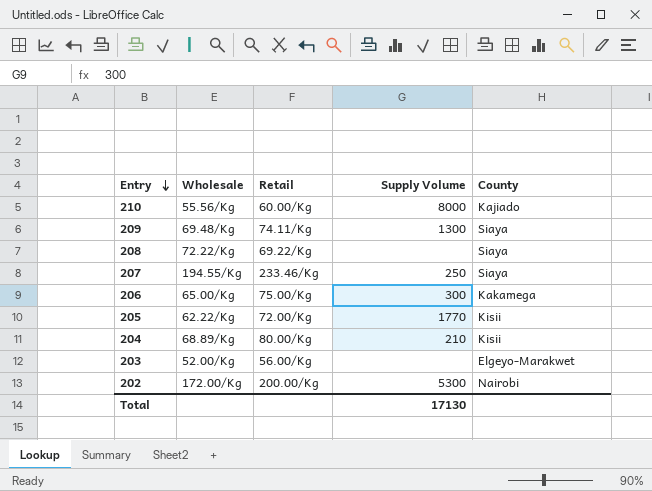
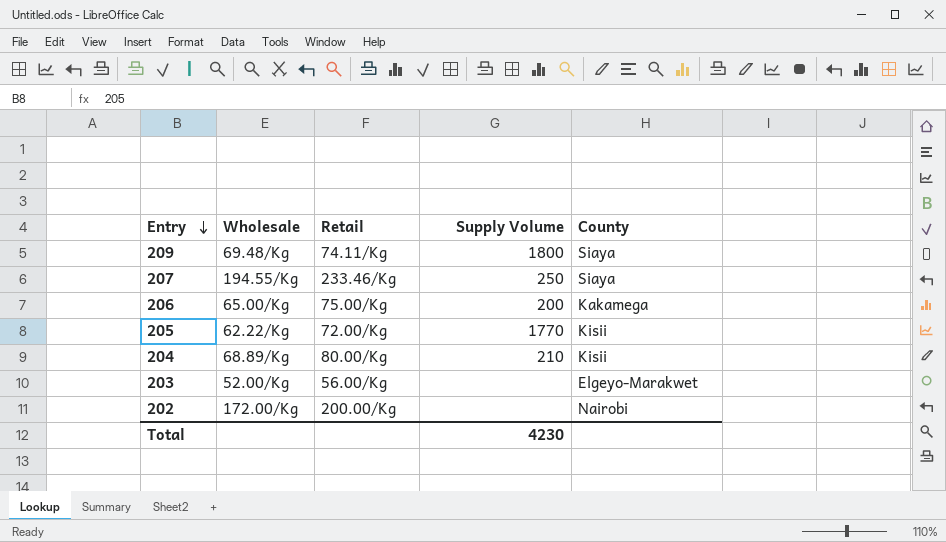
row 210: 55.56/Kg | 60.00/Kg | 8000 | Kajiado -> none
row 208: 72.22/Kg | 69.22/Kg | none | Siaya -> none
209 | Supply Volume: 1300 -> 1800
206 | Supply Volume: 300 -> 200
202 | Supply Volume: 5300 -> none
Total | Supply Volume: 17130 -> 4230

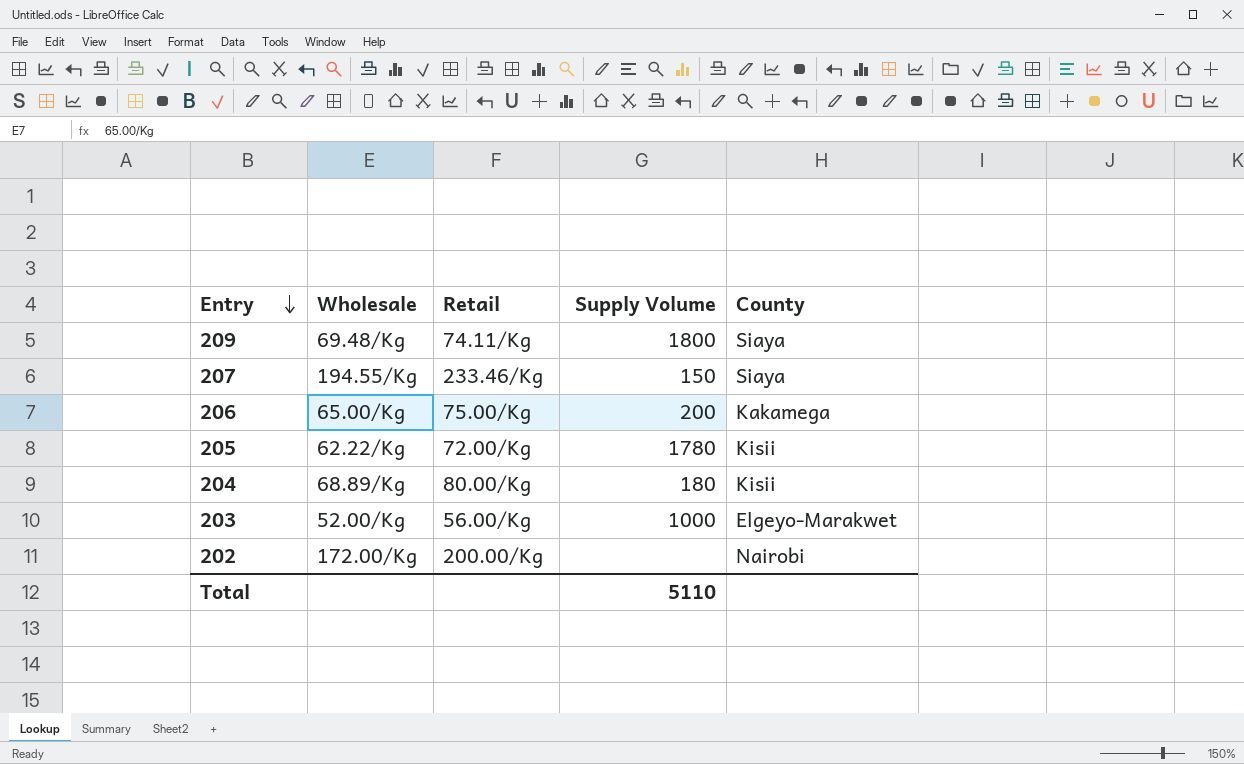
207 | Supply Volume: 250 -> 150
205 | Supply Volume: 1770 -> 1780
204 | Supply Volume: 210 -> 180
203 | Supply Volume: none -> 1000
Total | Supply Volume: 4230 -> 5110

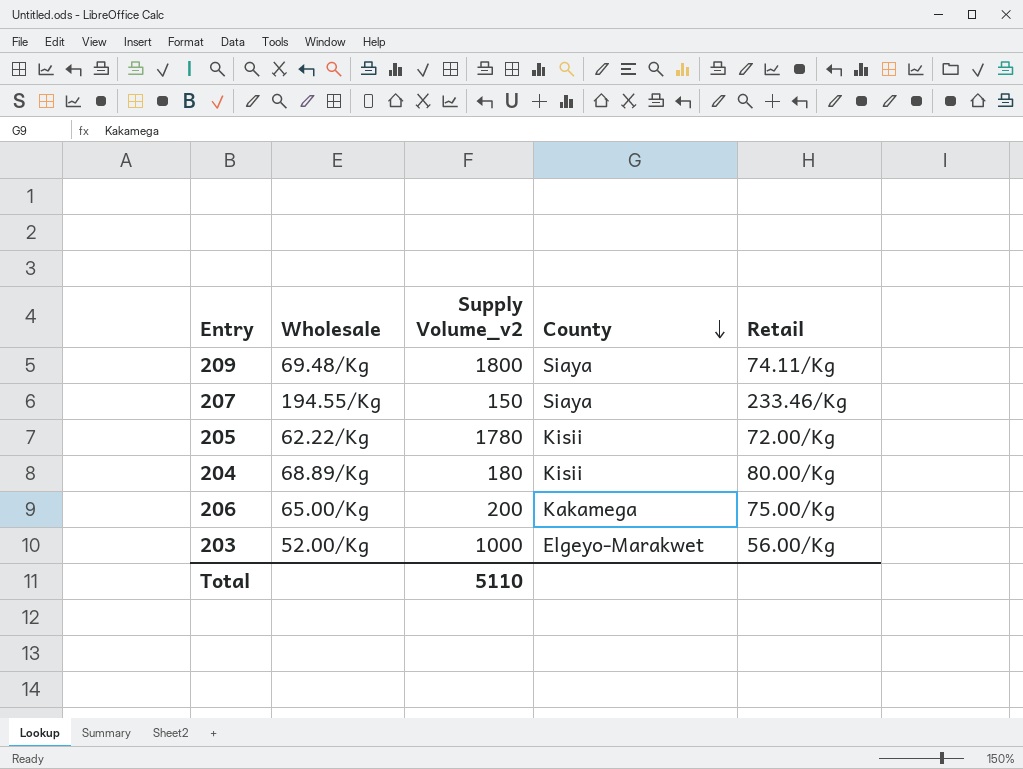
row order: Entry descending -> County descending
column name: Supply Volume -> Supply Volume_v2
column Retail | position: 3 -> 5
row 202: 172.00/Kg | 200.00/Kg | none | Nairobi -> none

